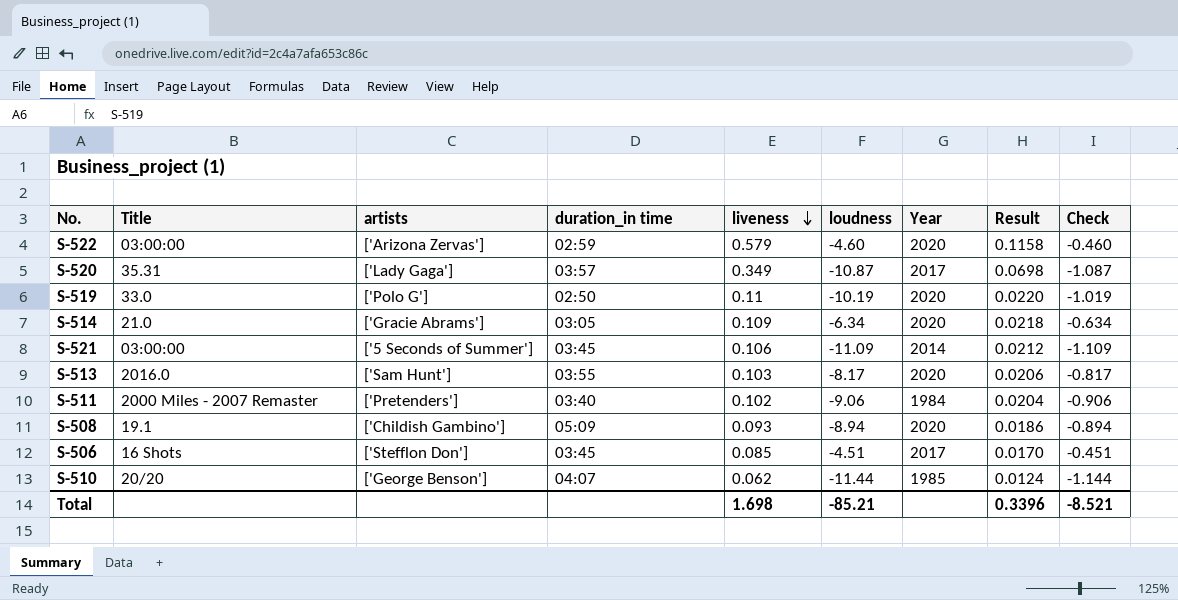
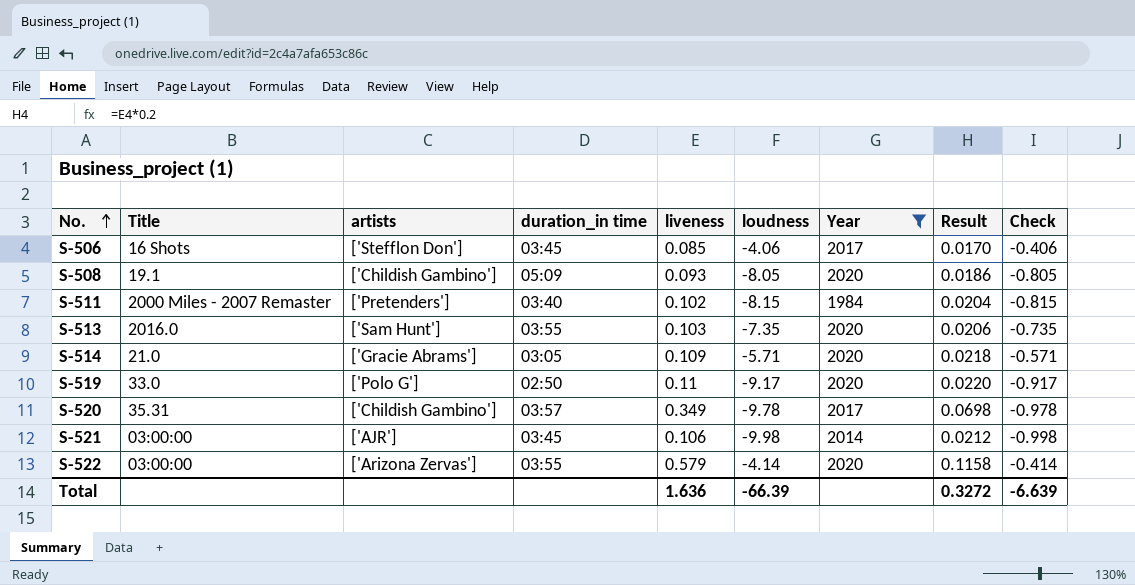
filter: none -> Year != 1985
row order: liveness descending -> No. ascending
S-506 | loudness: -4.51 -> -4.06
S-506 | Check: -0.451 -> -0.406
S-508 | loudness: -8.94 -> -8.05
S-508 | Check: -0.894 -> -0.805
S-511 | loudness: -9.06 -> -8.15
S-511 | Check: -0.906 -> -0.815
S-513 | loudness: -8.17 -> -7.35
S-513 | Check: -0.817 -> -0.735
S-514 | loudness: -6.34 -> -5.71
S-514 | Check: -0.634 -> -0.571
S-519 | loudness: -10.19 -> -9.17
S-519 | Check: -1.019 -> -0.917
S-520 | artists: ['Lady Gaga'] -> ['Childish Gambino']
S-520 | loudness: -10.87 -> -9.78
S-520 | Check: -1.087 -> -0.978
S-521 | artists: ['5 Seconds of Summer'] -> ['AJR']
S-521 | loudness: -11.09 -> -9.98
S-521 | Check: -1.109 -> -0.998
S-522 | duration_in time: 02:59 -> 03:55
S-522 | loudness: -4.60 -> -4.14
S-522 | Check: -0.460 -> -0.414
Total | liveness: 1.698 -> 1.636
Total | loudness: -85.21 -> -66.39
Total | Result: 0.3396 -> 0.3272
Total | Check: -8.521 -> -6.639

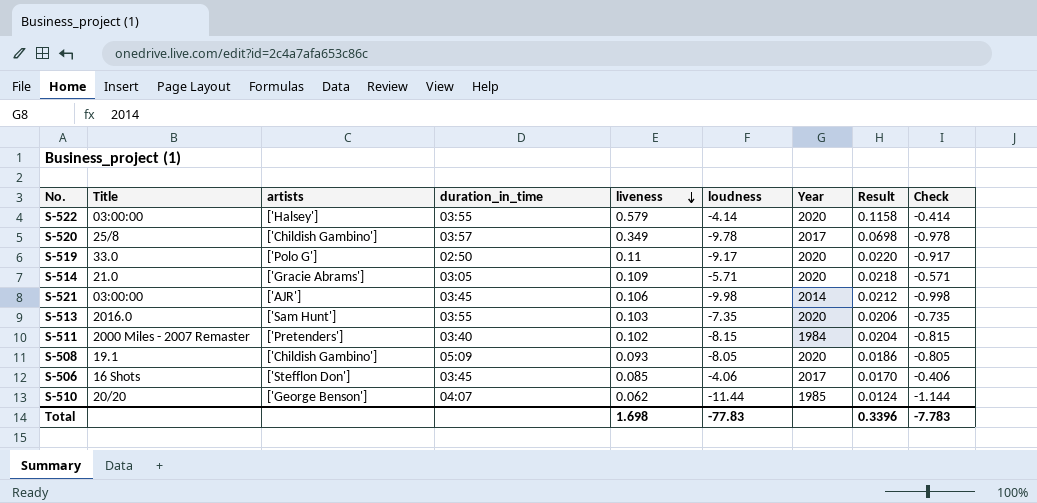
filter: Year != 1985 -> none
row order: No. ascending -> liveness descending
column name: duration_in time -> duration_in_time
S-522 | artists: ['Arizona Zervas'] -> ['Halsey']
S-520 | Title: 35.31 -> 25/8
Total | liveness: 1.636 -> 1.698
Total | loudness: -66.39 -> -77.83
Total | Result: 0.3272 -> 0.3396
Total | Check: -6.639 -> -7.783

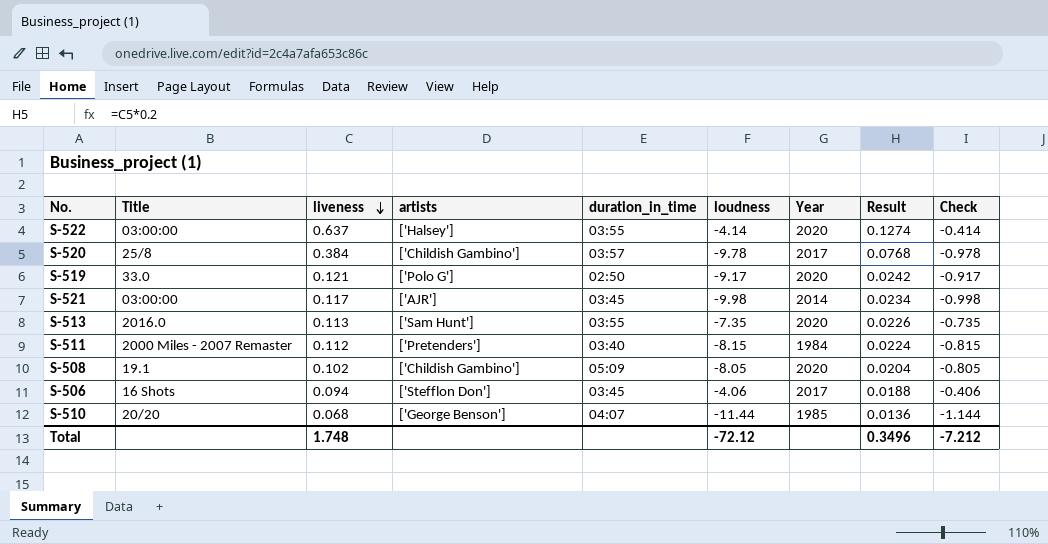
column liveness | position: 5 -> 3
row S-514: 21.0 | ['Gracie Abrams'] | 03:05 | 0.109 | -5.71 | 2020 | 0.0218 | -0.571 -> none
S-522 | liveness: 0.579 -> 0.637
S-522 | Result: 0.1158 -> 0.1274
S-520 | liveness: 0.349 -> 0.384
S-520 | Result: 0.0698 -> 0.0768
S-519 | liveness: 0.11 -> 0.121
S-519 | Result: 0.0220 -> 0.0242
S-521 | liveness: 0.106 -> 0.117
S-521 | Result: 0.0212 -> 0.0234
S-513 | liveness: 0.103 -> 0.113
S-513 | Result: 0.0206 -> 0.0226
S-511 | liveness: 0.102 -> 0.112
S-511 | Result: 0.0204 -> 0.0224
S-508 | liveness: 0.093 -> 0.102
S-508 | Result: 0.0186 -> 0.0204
S-506 | liveness: 0.085 -> 0.094
S-506 | Result: 0.0170 -> 0.0188
S-510 | liveness: 0.062 -> 0.068
S-510 | Result: 0.0124 -> 0.0136
Total | liveness: 1.698 -> 1.748
Total | loudness: -77.83 -> -72.12
Total | Result: 0.3396 -> 0.3496
Total | Check: -7.783 -> -7.212

